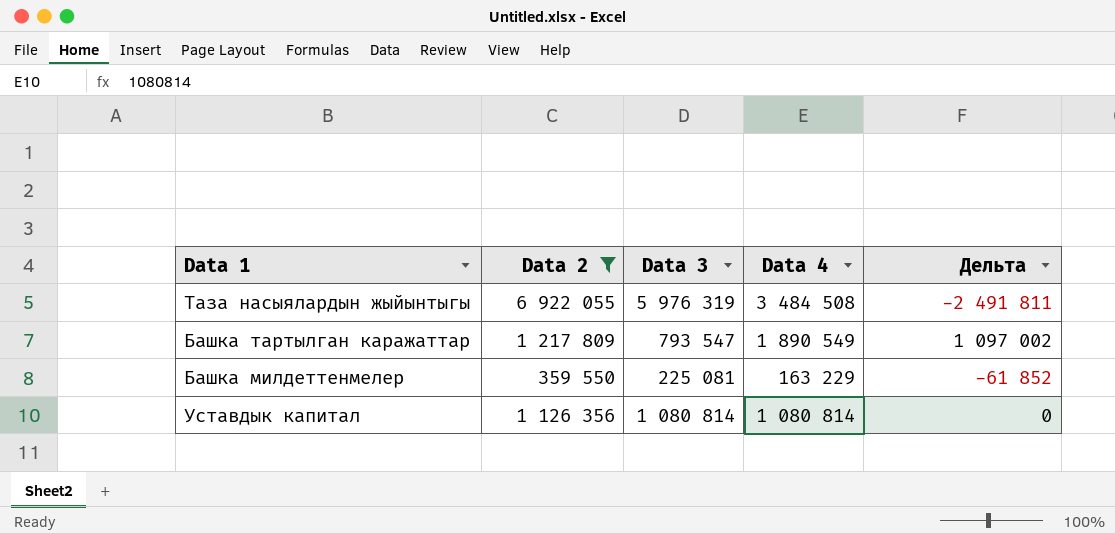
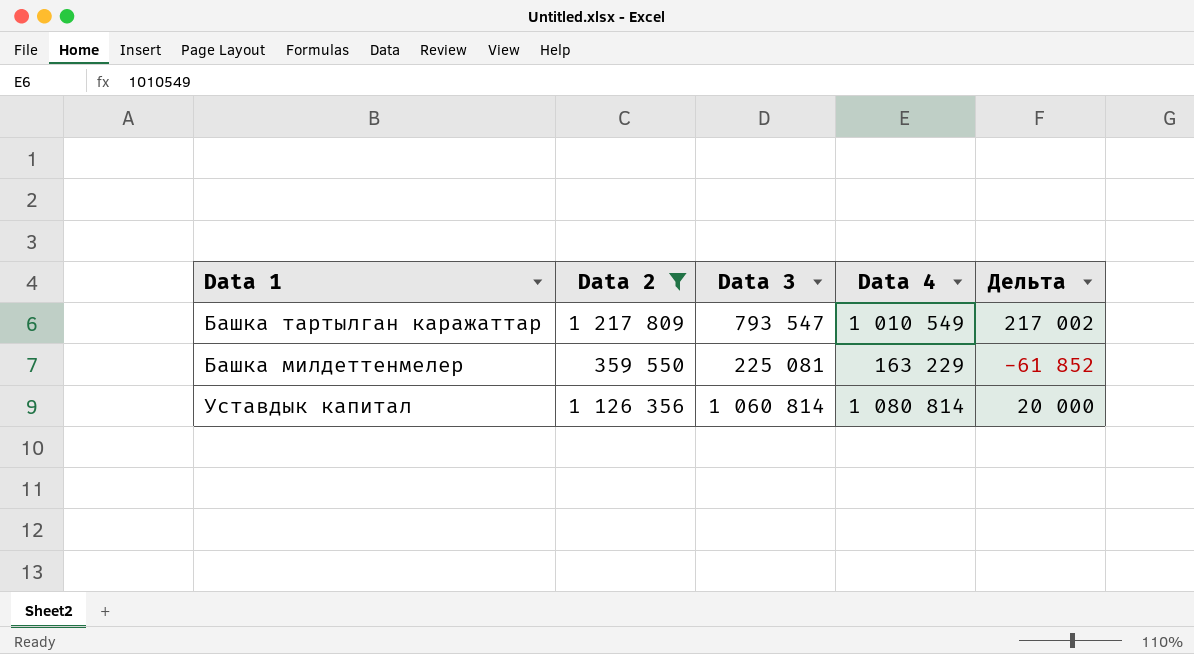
row Таза насыялардын жыйынтыгы: 6 922 055 | 5 976 319 | 3 484 508 | -2 491 811 -> none
Башка тартылган каражаттар | Data 4: 1 890 549 -> 1 010 549
Башка тартылган каражаттар | Дельта: 1 097 002 -> 217 002
Уставдык капитал | Data 3: 1 080 814 -> 1 060 814
Уставдык капитал | Дельта: 0 -> 20 000

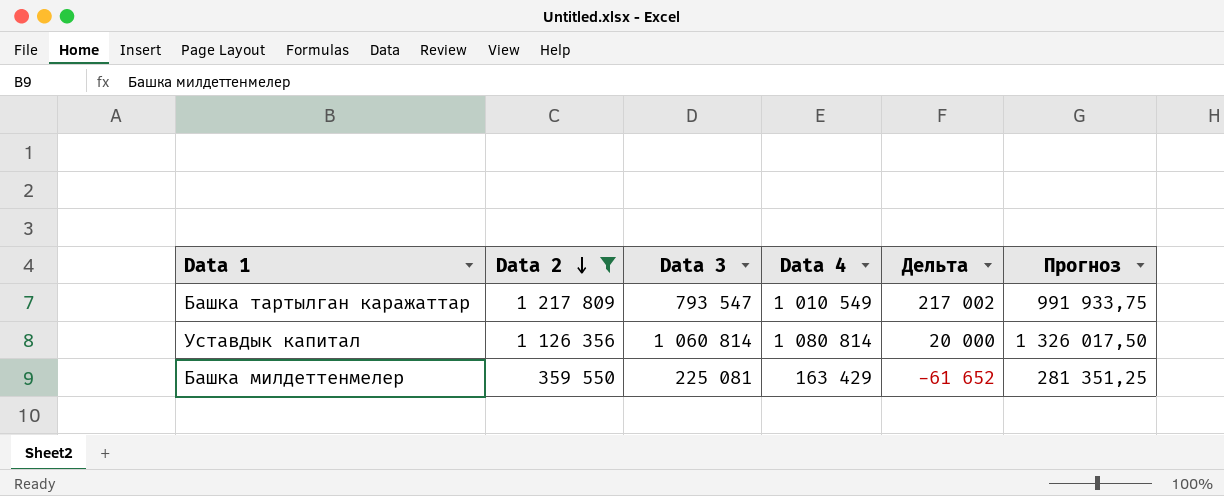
row order: none -> Data 2 descending
column Прогноз | formula: none -> [Data 3] * 1,25
Башка милдеттенмелер | Data 4: 163 229 -> 163 429
Башка милдеттенмелер | Дельта: -61 852 -> -61 652

